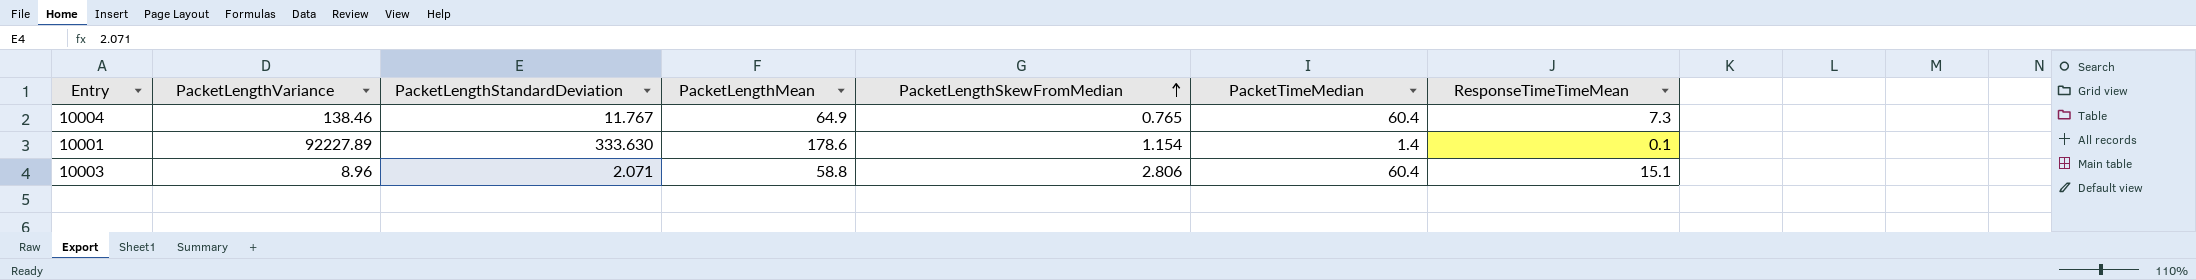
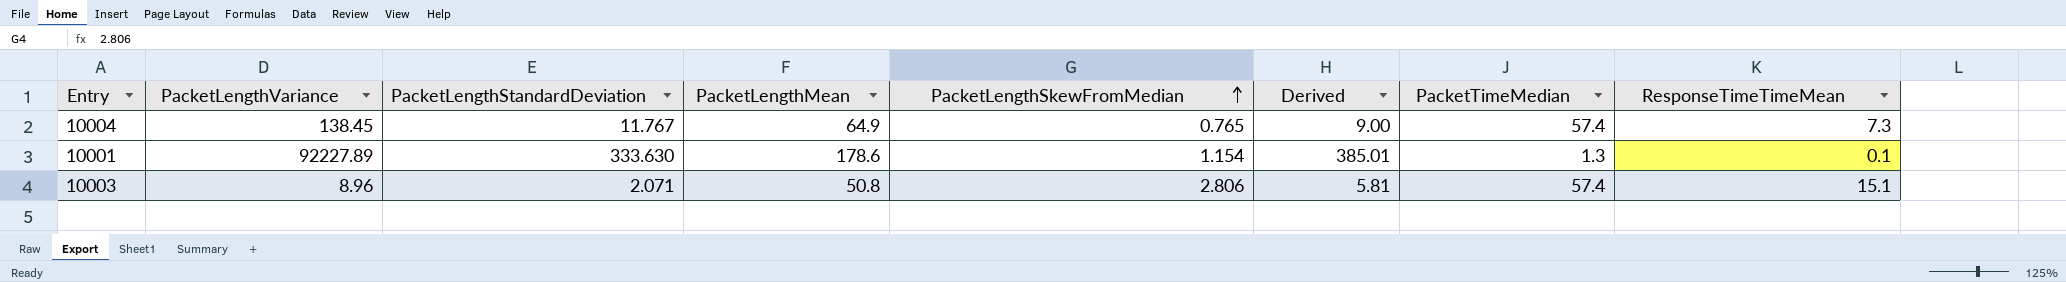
column Derived | formula: none -> [PacketLengthStandardDeviation] * [PacketLengthSkewFromMedian]
10004 | PacketLengthVariance: 138.46 -> 138.45
10004 | PacketTimeMedian: 60.4 -> 57.4
10001 | PacketTimeMedian: 1.4 -> 1.3
10003 | PacketLengthMean: 58.8 -> 50.8
10003 | PacketTimeMedian: 60.4 -> 57.4

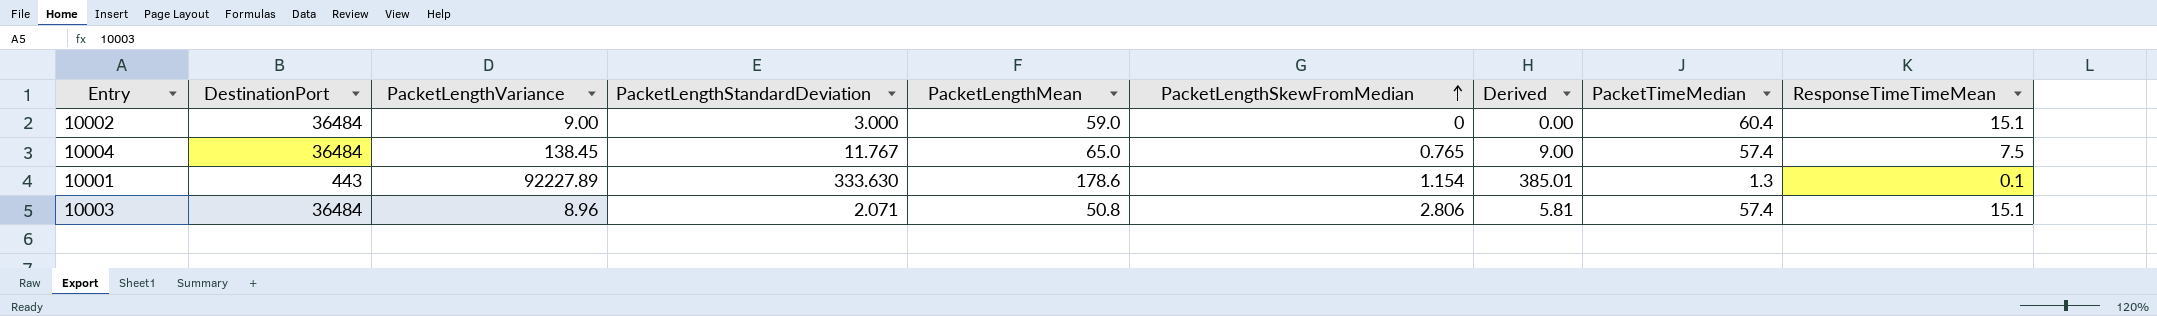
column DestinationPort | position: none -> 2
row 10002: none -> 36484 | 9.00 | 3.000 | 59.0 | 0 | 0.00 | 60.4 | 15.1
10004 | PacketLengthMean: 64.9 -> 65.0
10004 | ResponseTimeTimeMean: 7.3 -> 7.5

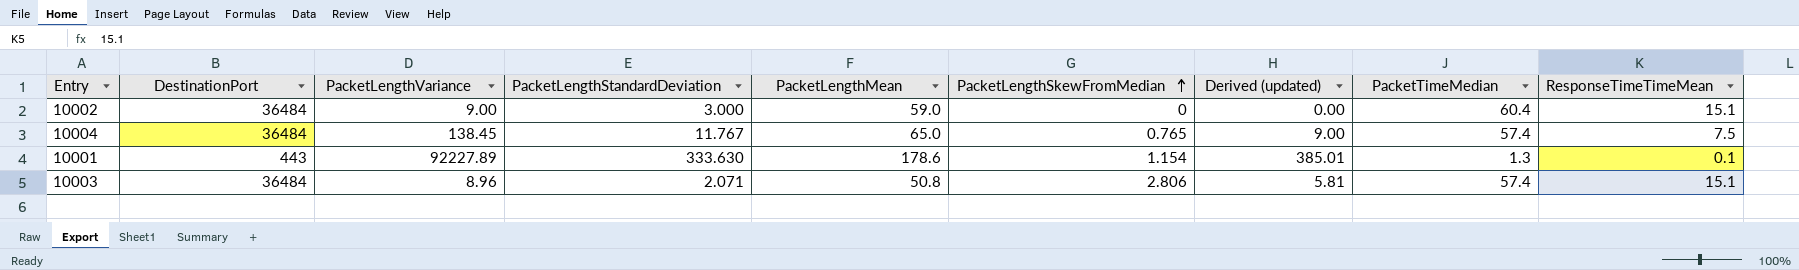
column name: Derived -> Derived (updated)

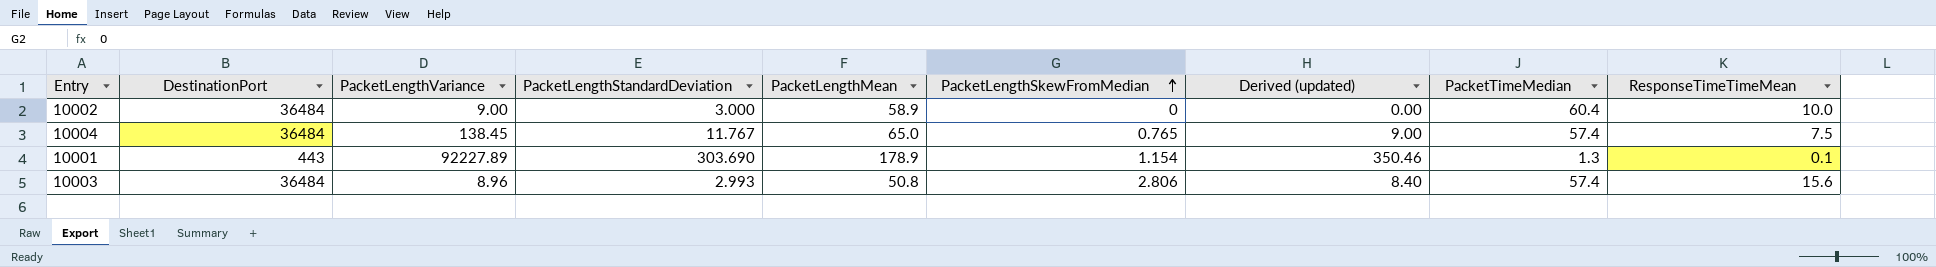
10002 | PacketLengthMean: 59.0 -> 58.9
10002 | ResponseTimeTimeMean: 15.1 -> 10.0
10001 | PacketLengthStandardDeviation: 333.630 -> 303.690
10001 | PacketLengthMean: 178.6 -> 178.9
10001 | Derived (updated): 385.01 -> 350.46
10003 | PacketLengthStandardDeviation: 2.071 -> 2.993
10003 | Derived (updated): 5.81 -> 8.40
10003 | ResponseTimeTimeMean: 15.1 -> 15.6

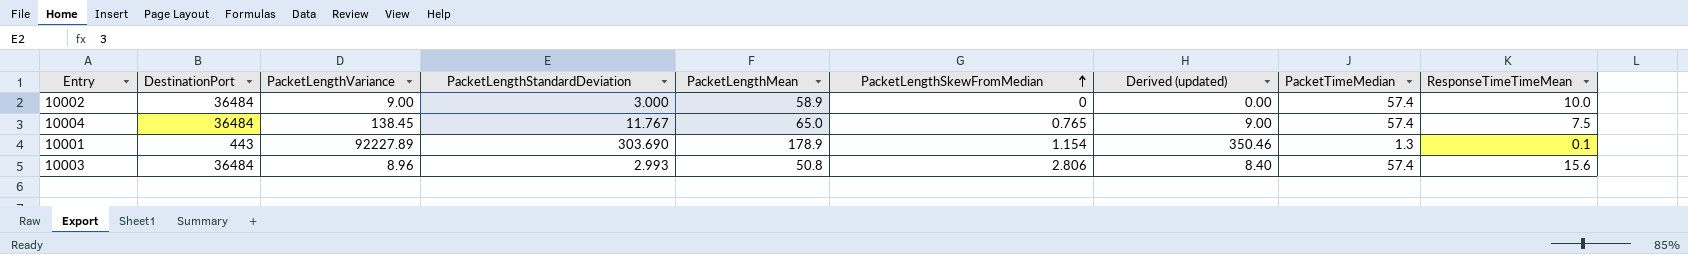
10002 | PacketTimeMedian: 60.4 -> 57.4

